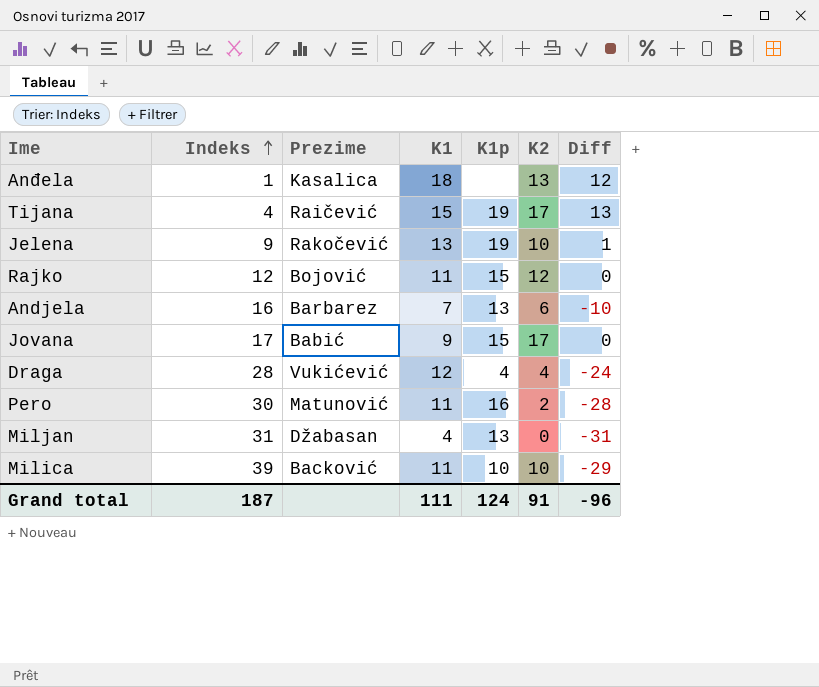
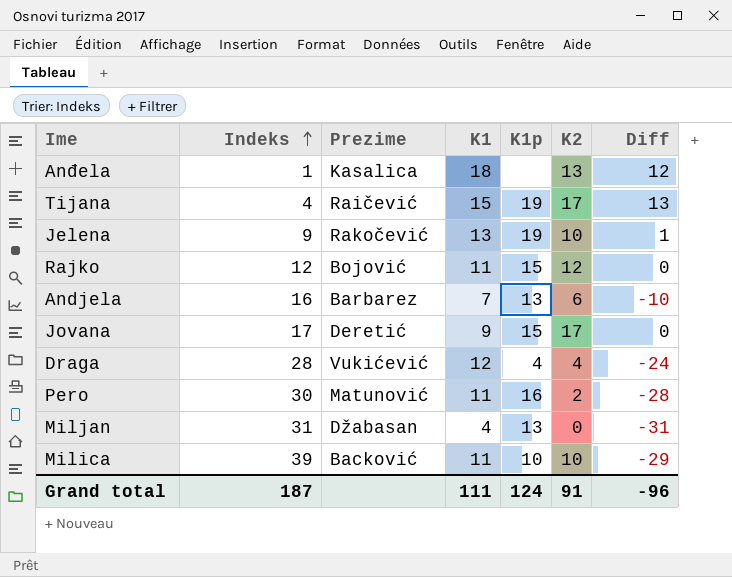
Jovana | Prezime: Babić -> Deretić

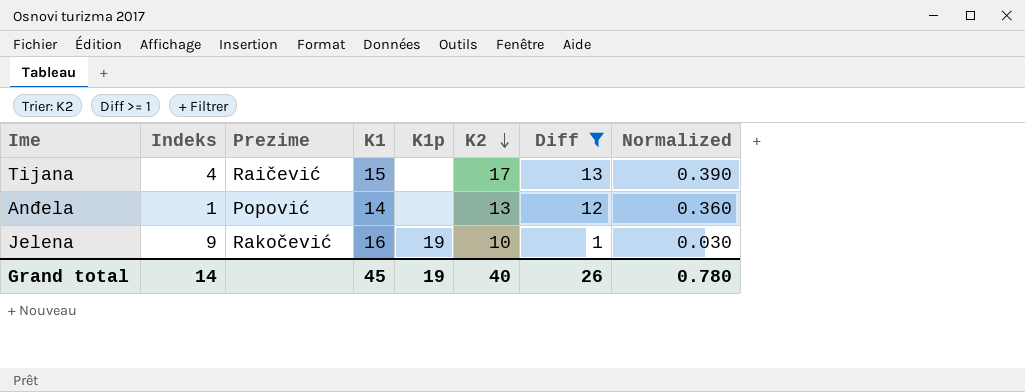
filter: none -> Diff >= 1
row order: Indeks ascending -> K2 descending
column Normalized | formula: none -> [Diff] * 0.03
Tijana | K1p: 19 -> none
Anđela | Prezime: Kasalica -> Popović
Anđela | K1: 18 -> 14
Jelena | K1: 13 -> 16
Grand total | Indeks: 187 -> 14
Grand total | K1: 111 -> 45
Grand total | K1p: 124 -> 19
Grand total | K2: 91 -> 40
Grand total | Diff: -96 -> 26

